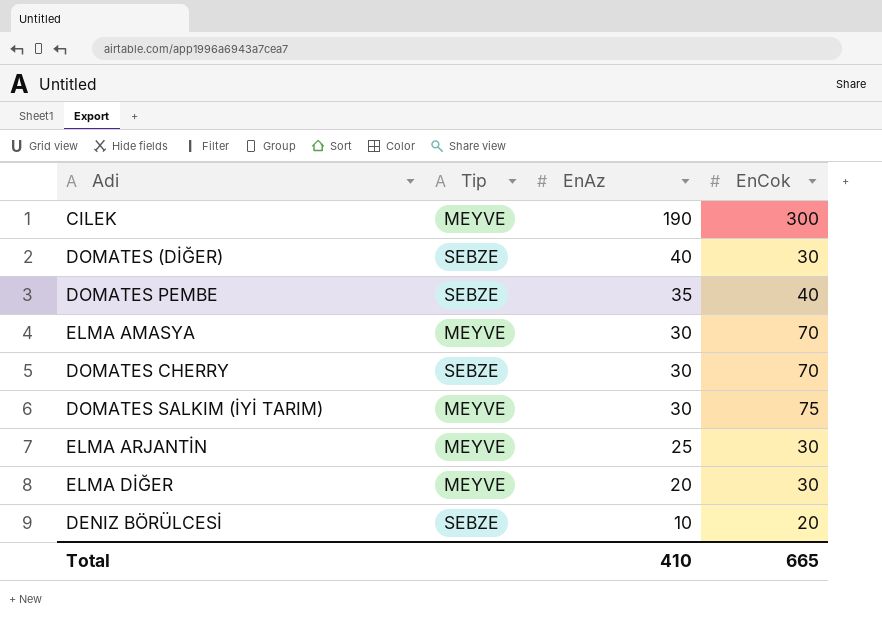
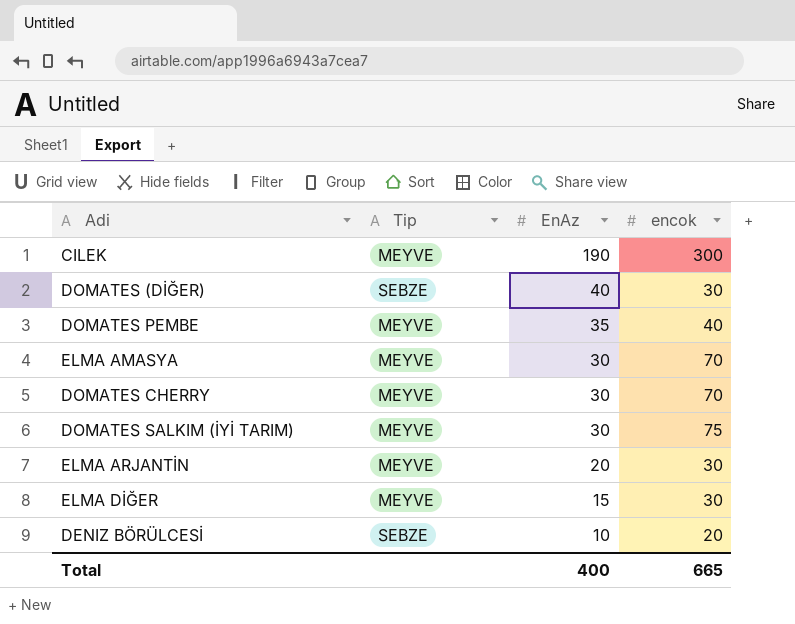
column name: EnCok -> encok
DOMATES PEMBE | Tip: SEBZE -> MEYVE
DOMATES CHERRY | Tip: SEBZE -> MEYVE
ELMA ARJANTİN | EnAz: 25 -> 20
ELMA DİĞER | EnAz: 20 -> 15
Total | EnAz: 410 -> 400

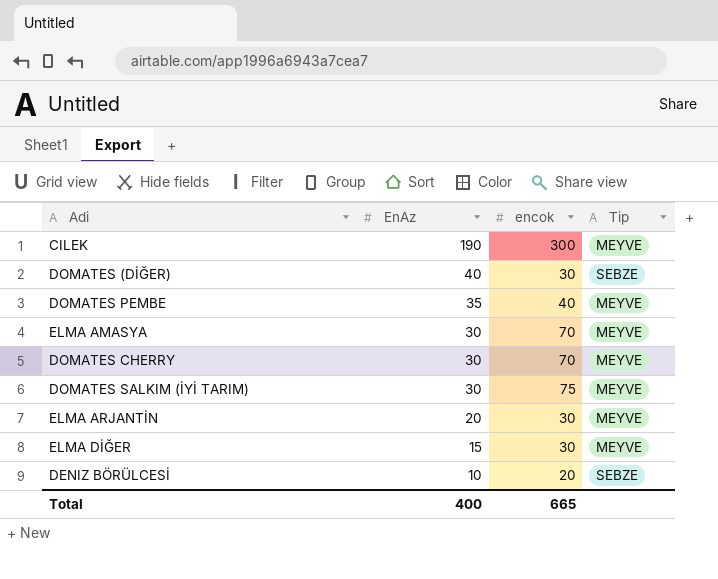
column Tip | position: 2 -> 4

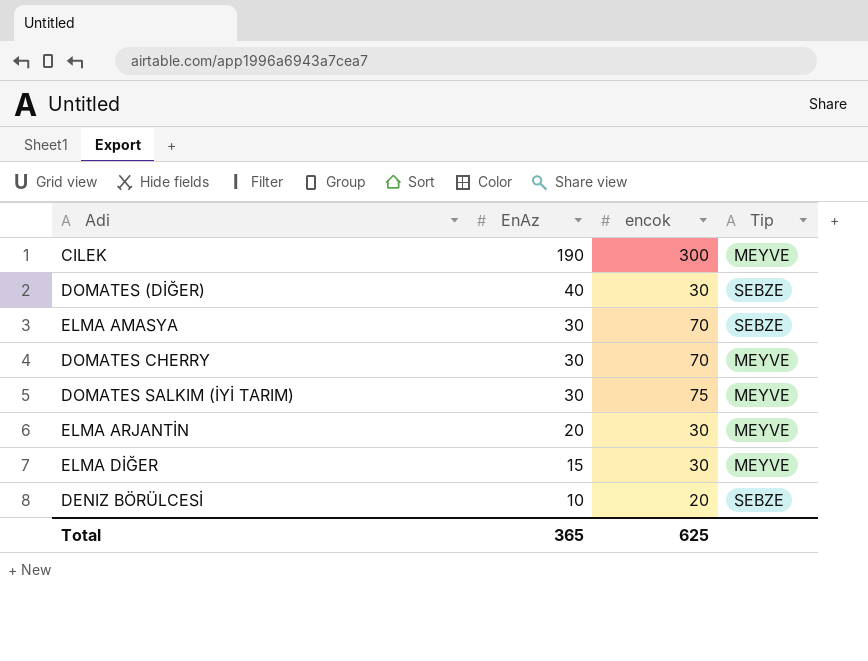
row DOMATES PEMBE: 35 | 40 | MEYVE -> none
ELMA AMASYA | Tip: MEYVE -> SEBZE
Total | EnAz: 400 -> 365
Total | encok: 665 -> 625

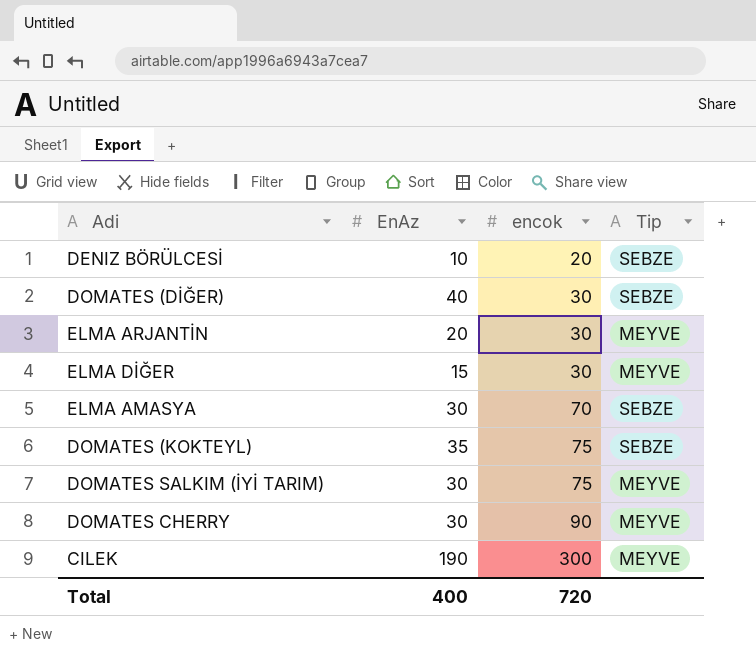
row order: EnAz descending -> encok ascending
row DOMATES (KOKTEYL): none -> 35 | 75 | SEBZE
DOMATES CHERRY | encok: 70 -> 90
Total | EnAz: 365 -> 400
Total | encok: 625 -> 720

